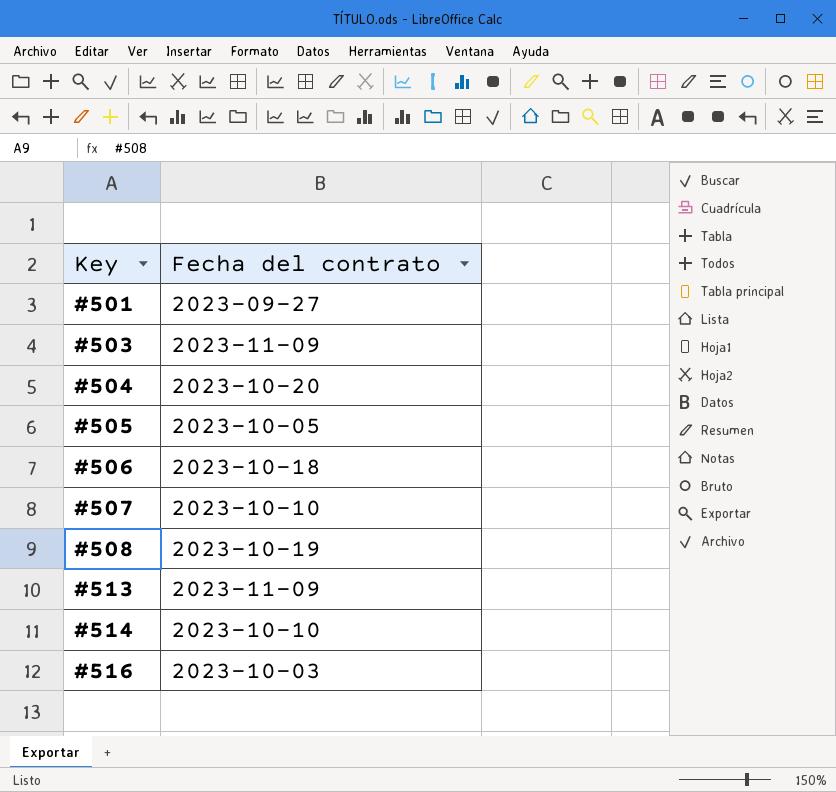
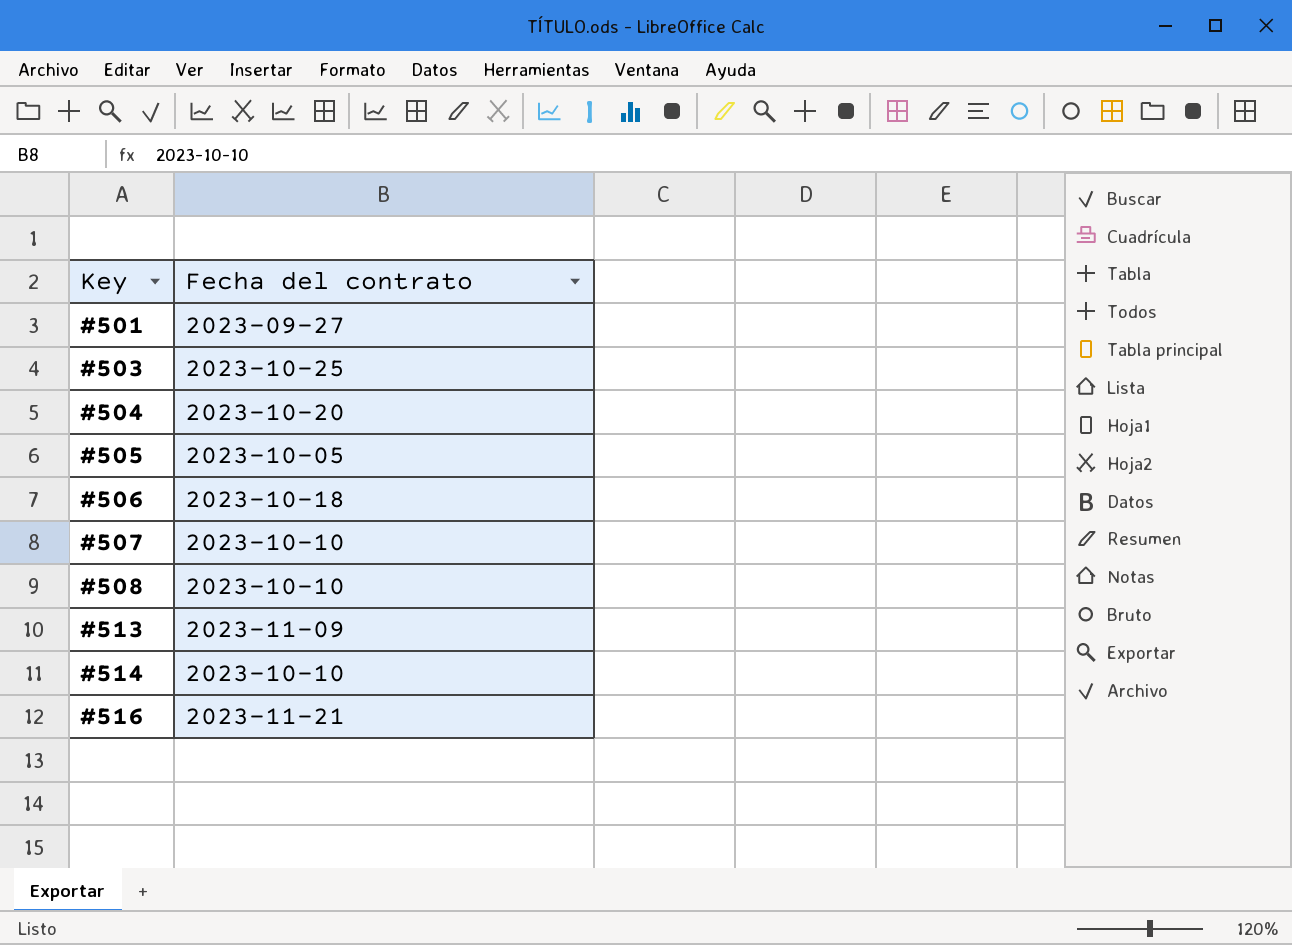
#503 | Fecha del contrato: 2023-11-09 -> 2023-10-25
#508 | Fecha del contrato: 2023-10-19 -> 2023-10-10
#516 | Fecha del contrato: 2023-10-03 -> 2023-11-21

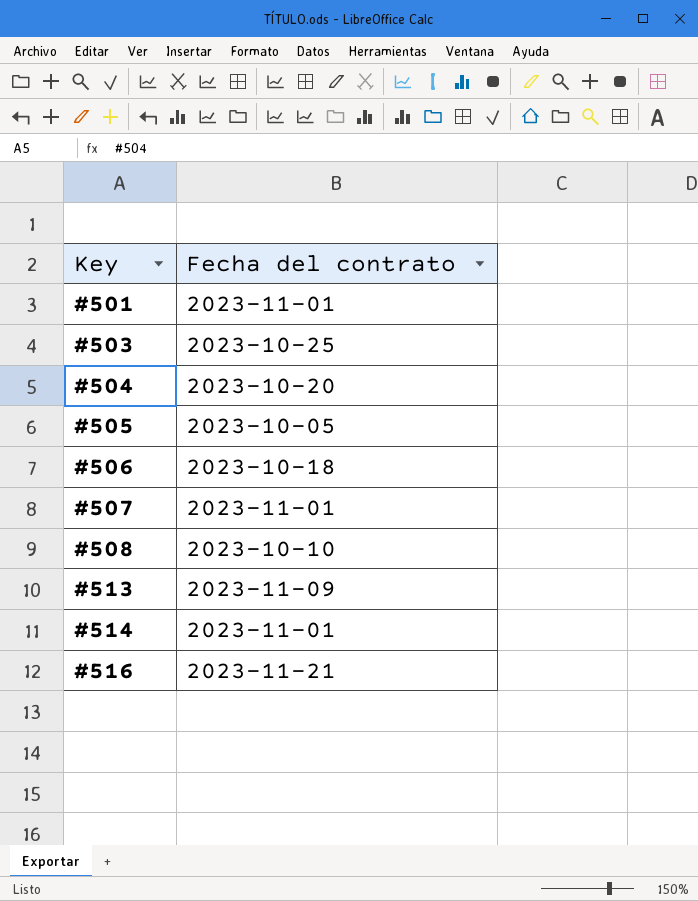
#501 | Fecha del contrato: 2023-09-27 -> 2023-11-01
#507 | Fecha del contrato: 2023-10-10 -> 2023-11-01
#514 | Fecha del contrato: 2023-10-10 -> 2023-11-01

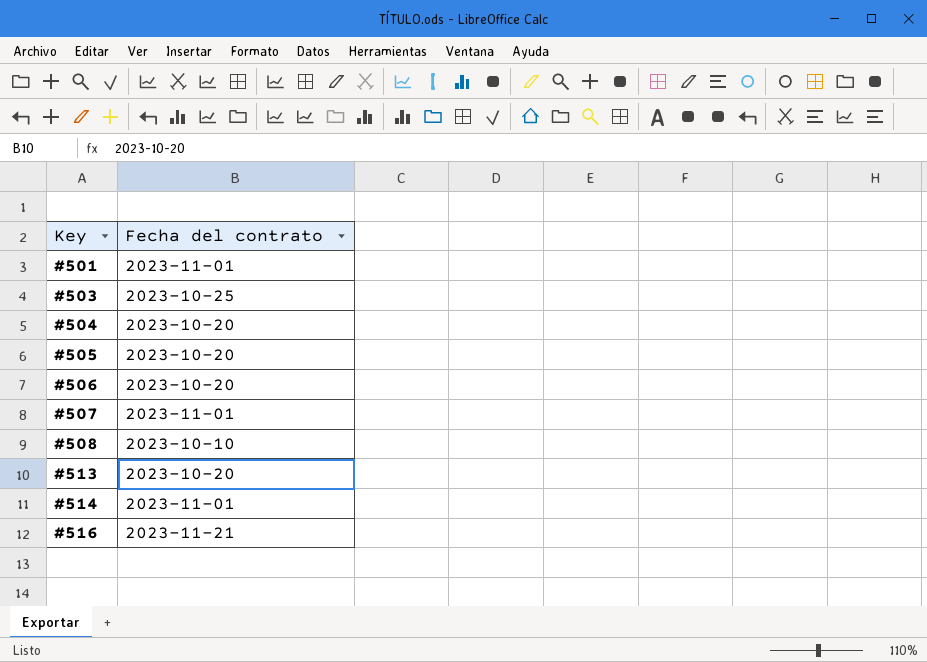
#505 | Fecha del contrato: 2023-10-05 -> 2023-10-20
#506 | Fecha del contrato: 2023-10-18 -> 2023-10-20
#513 | Fecha del contrato: 2023-11-09 -> 2023-10-20

